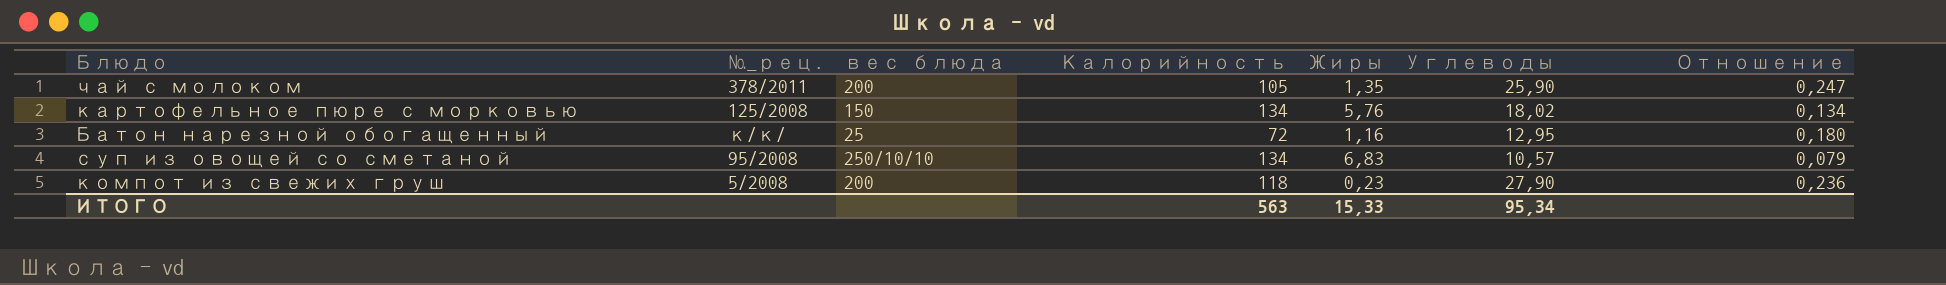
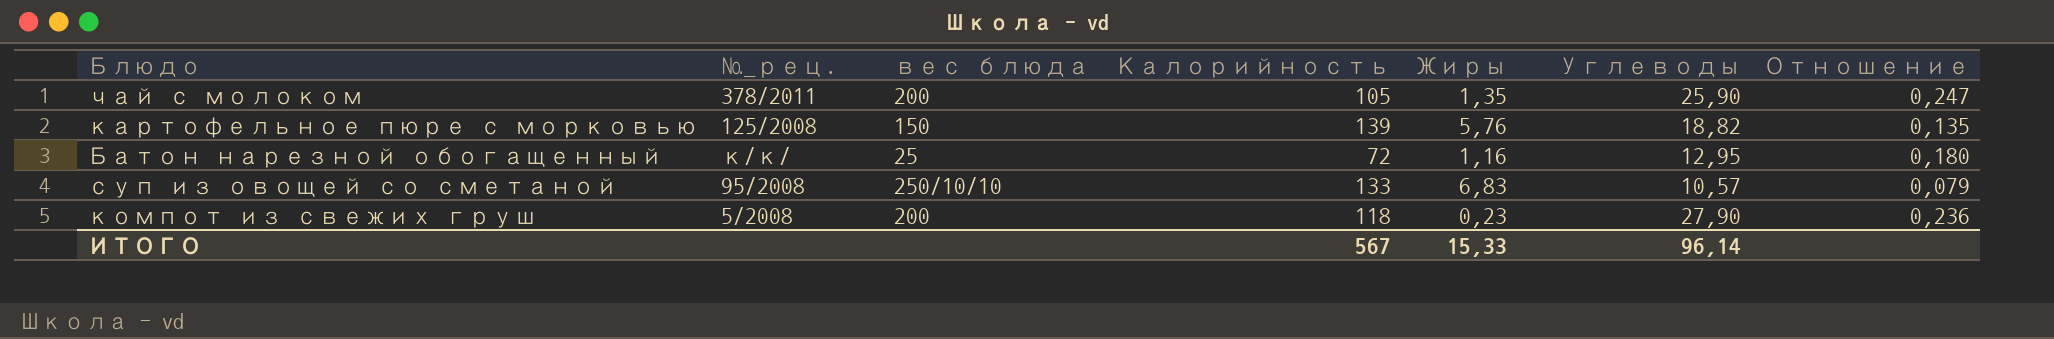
картофельное пюре с морковью | Калорийность: 134 -> 139
картофельное пюре с морковью | Углеводы: 18,02 -> 18,82
картофельное пюре с морковью | Отношение: 0,134 -> 0,135
суп из овощей со сметаной | Калорийность: 134 -> 133
ИТОГО | Калорийность: 563 -> 567
ИТОГО | Углеводы: 95,34 -> 96,14

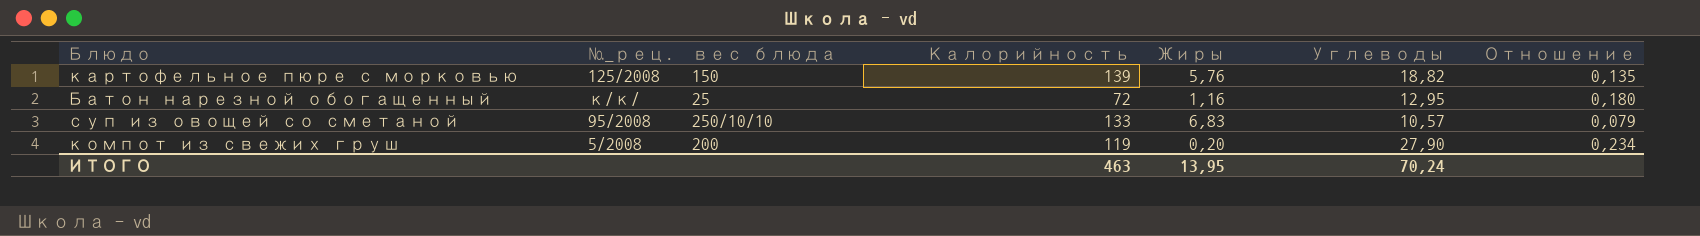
row чай с молоком: 378/2011 | 200 | 105 | 1,35 | 25,90 | 0,247 -> none
компот из свежих груш | Калорийность: 118 -> 119
компот из свежих груш | Жиры: 0,23 -> 0,20
компот из свежих груш | Отношение: 0,236 -> 0,234
ИТОГО | Калорийность: 567 -> 463
ИТОГО | Жиры: 15,33 -> 13,95
ИТОГО | Углеводы: 96,14 -> 70,24

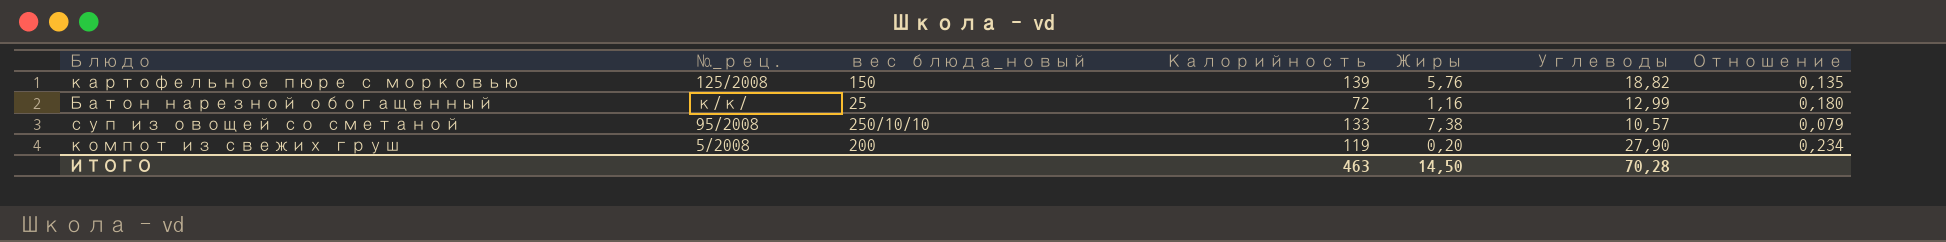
column name: вес блюда -> вес блюда_новый
Батон нарезной обогащенный | Углеводы: 12,95 -> 12,99
суп из овощей со сметаной | Жиры: 6,83 -> 7,38
ИТОГО | Жиры: 13,95 -> 14,50
ИТОГО | Углеводы: 70,24 -> 70,28

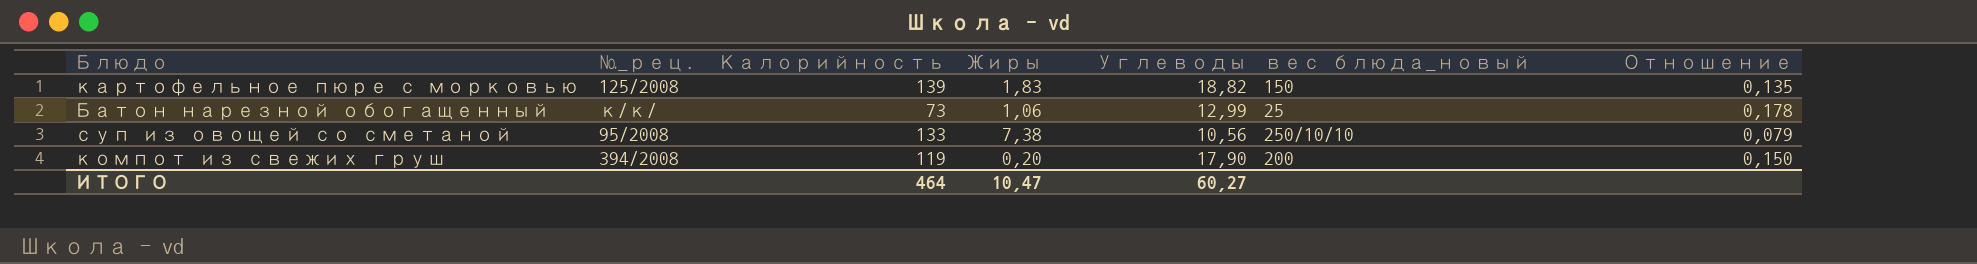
column вес блюда_новый | position: 3 -> 6
картофельное пюре с морковью | Жиры: 5,76 -> 1,83
Батон нарезной обогащенный | Калорийность: 72 -> 73
Батон нарезной обогащенный | Жиры: 1,16 -> 1,06
Батон нарезной обогащенный | Отношение: 0,180 -> 0,178
суп из овощей со сметаной | Углеводы: 10,57 -> 10,56
компот из свежих груш | №_рец.: 5/2008 -> 394/2008
компот из свежих груш | Углеводы: 27,90 -> 17,90
компот из свежих груш | Отношение: 0,234 -> 0,150
ИТОГО | Калорийность: 463 -> 464
ИТОГО | Жиры: 14,50 -> 10,47
ИТОГО | Углеводы: 70,28 -> 60,27

